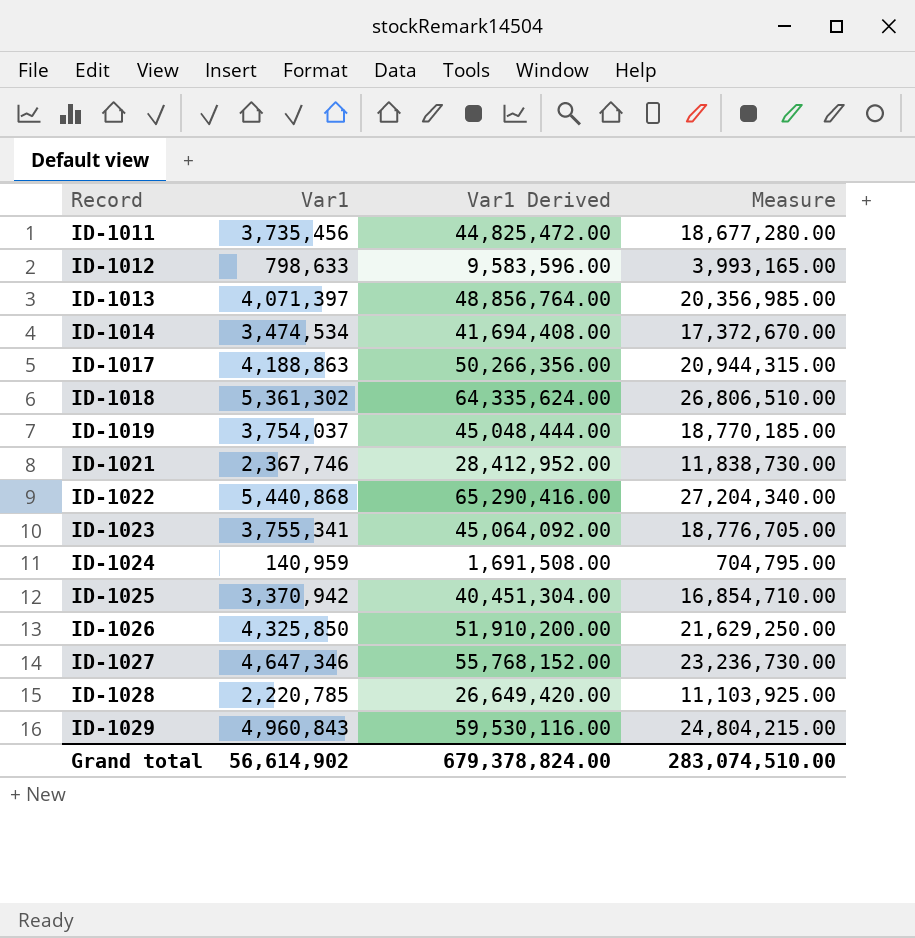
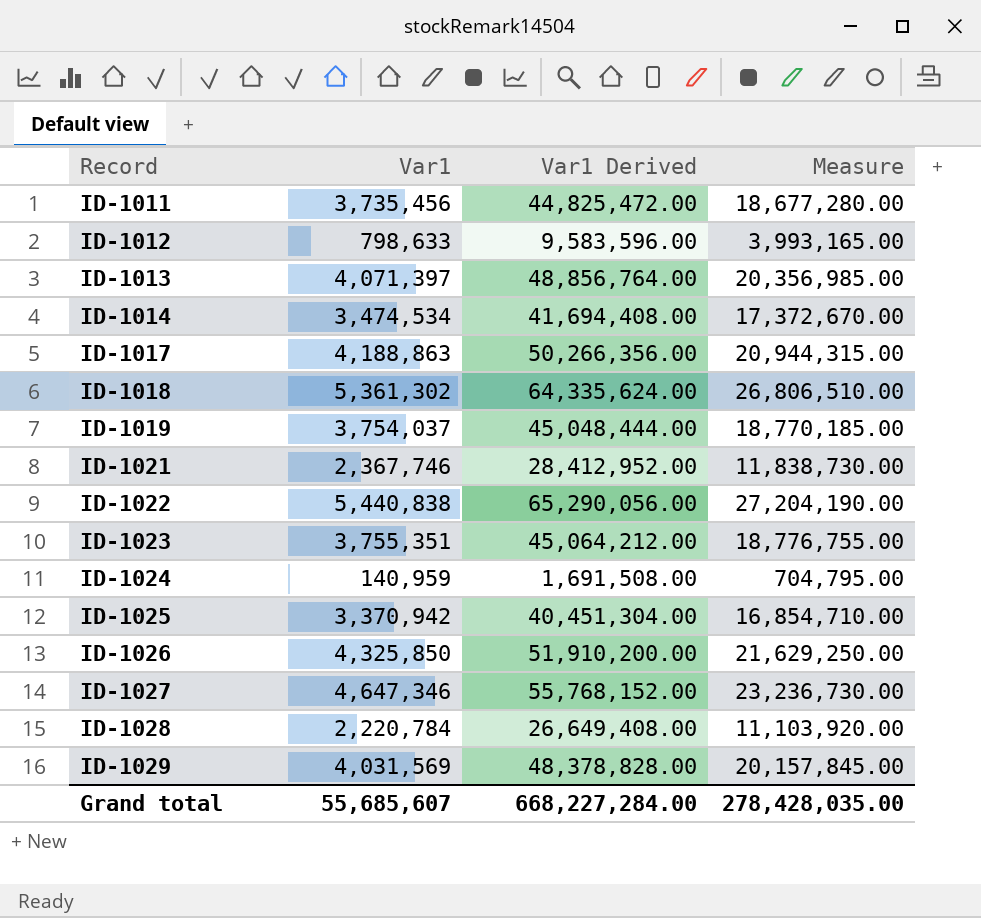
ID-1022 | Var1: 5,440,868 -> 5,440,838
ID-1022 | Var1 Derived: 65,290,416.00 -> 65,290,056.00
ID-1022 | Measure: 27,204,340.00 -> 27,204,190.00
ID-1023 | Var1: 3,755,341 -> 3,755,351
ID-1023 | Var1 Derived: 45,064,092.00 -> 45,064,212.00
ID-1023 | Measure: 18,776,705.00 -> 18,776,755.00
ID-1028 | Var1: 2,220,785 -> 2,220,784
ID-1028 | Var1 Derived: 26,649,420.00 -> 26,649,408.00
ID-1028 | Measure: 11,103,925.00 -> 11,103,920.00
ID-1029 | Var1: 4,960,843 -> 4,031,569
ID-1029 | Var1 Derived: 59,530,116.00 -> 48,378,828.00
ID-1029 | Measure: 24,804,215.00 -> 20,157,845.00
Grand total | Var1: 56,614,902 -> 55,685,607
Grand total | Var1 Derived: 679,378,824.00 -> 668,227,284.00
Grand total | Measure: 283,074,510.00 -> 278,428,035.00

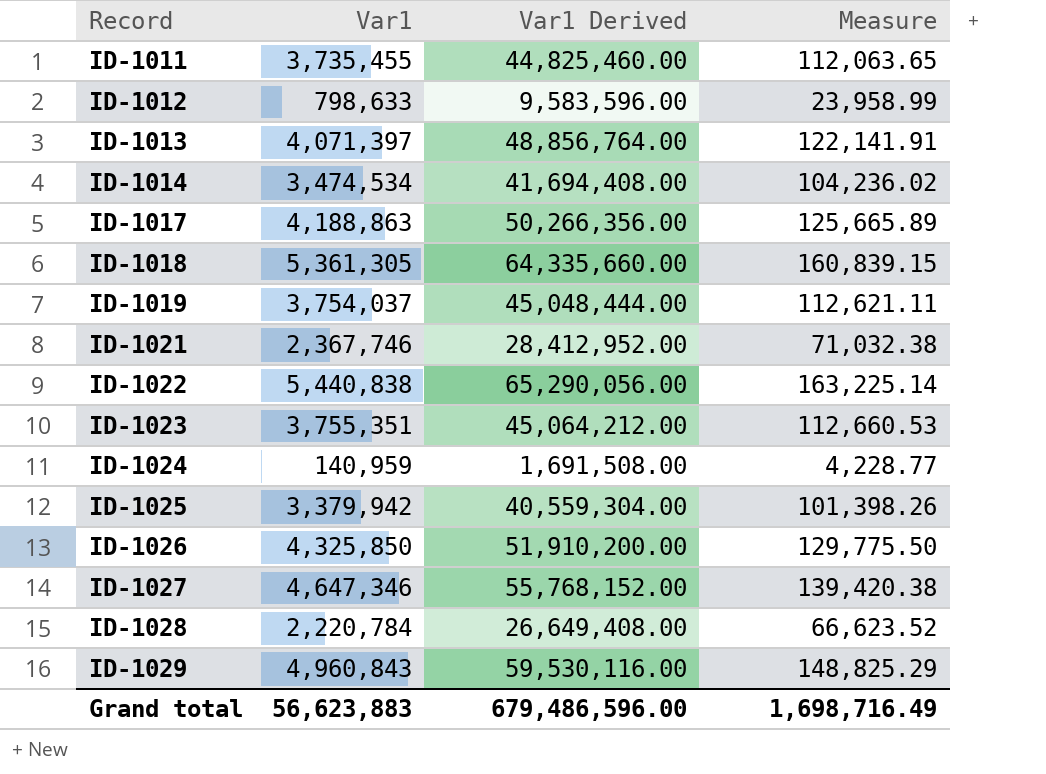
column Measure | formula: [Var1] * 5 -> [Var1] * 0.03
ID-1011 | Var1: 3,735,456 -> 3,735,455
ID-1011 | Var1 Derived: 44,825,472.00 -> 44,825,460.00
ID-1018 | Var1: 5,361,302 -> 5,361,305
ID-1018 | Var1 Derived: 64,335,624.00 -> 64,335,660.00
ID-1025 | Var1: 3,370,942 -> 3,379,942
ID-1025 | Var1 Derived: 40,451,304.00 -> 40,559,304.00
ID-1029 | Var1: 4,031,569 -> 4,960,843
ID-1029 | Var1 Derived: 48,378,828.00 -> 59,530,116.00
Grand total | Var1: 55,685,607 -> 56,623,883
Grand total | Var1 Derived: 668,227,284.00 -> 679,486,596.00
Grand total | Measure: 278,428,035.00 -> 1,698,716.49

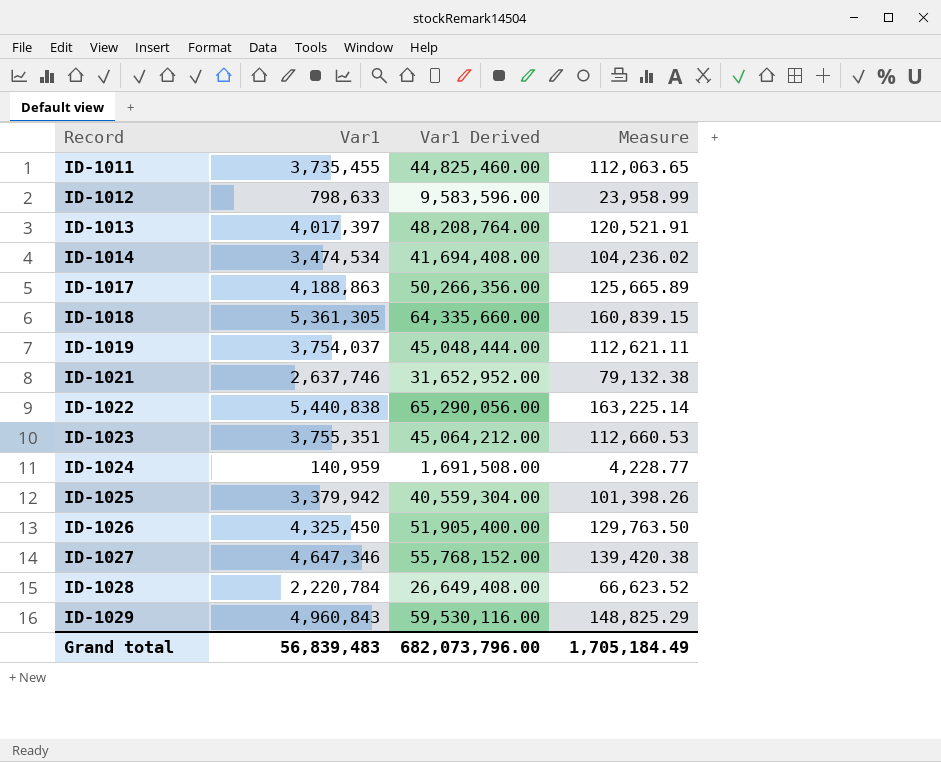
ID-1013 | Var1: 4,071,397 -> 4,017,397
ID-1013 | Var1 Derived: 48,856,764.00 -> 48,208,764.00
ID-1013 | Measure: 122,141.91 -> 120,521.91
ID-1021 | Var1: 2,367,746 -> 2,637,746
ID-1021 | Var1 Derived: 28,412,952.00 -> 31,652,952.00
ID-1021 | Measure: 71,032.38 -> 79,132.38
ID-1026 | Var1: 4,325,850 -> 4,325,450
ID-1026 | Var1 Derived: 51,910,200.00 -> 51,905,400.00
ID-1026 | Measure: 129,775.50 -> 129,763.50
Grand total | Var1: 56,623,883 -> 56,839,483
Grand total | Var1 Derived: 679,486,596.00 -> 682,073,796.00
Grand total | Measure: 1,698,716.49 -> 1,705,184.49

